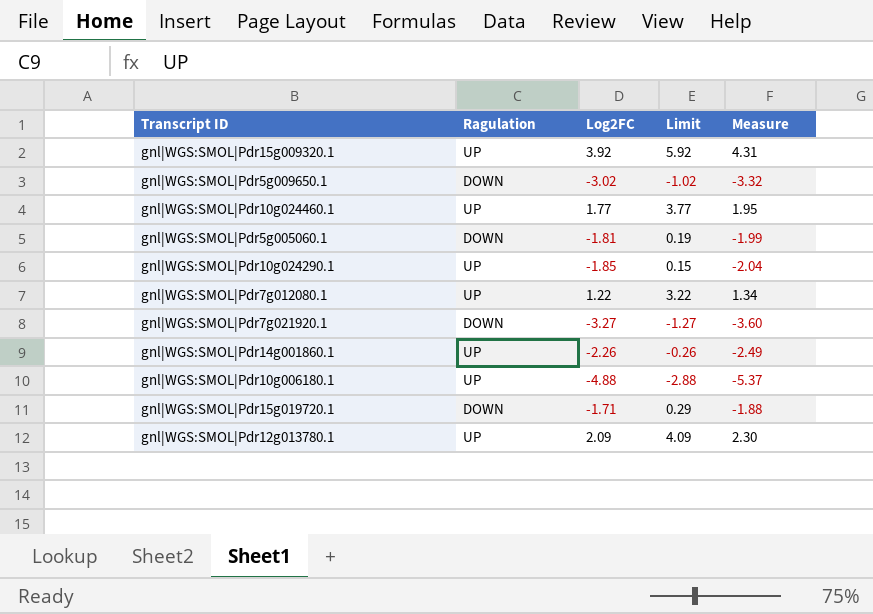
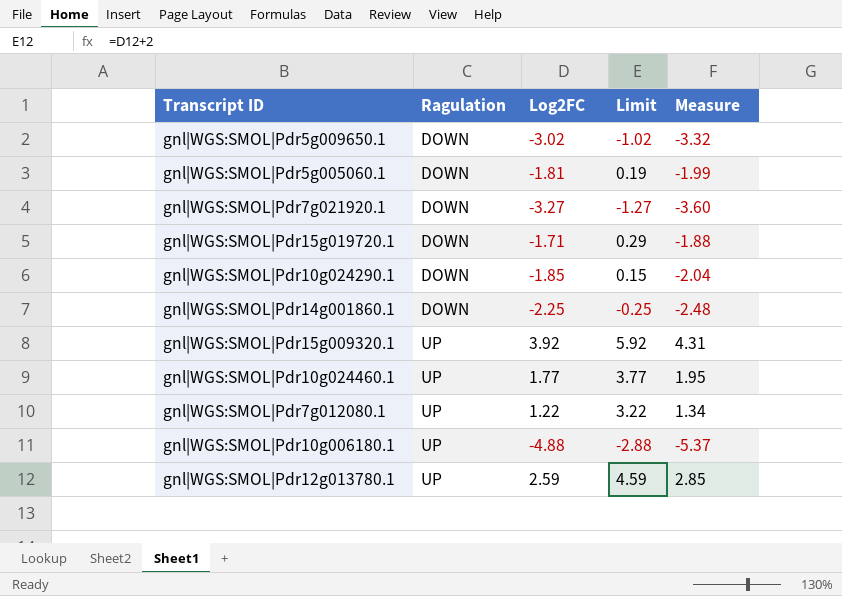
row order: none -> Ragulation ascending
gnl|WGS:SMOL|Pdr10g024290.1 | Ragulation: UP -> DOWN
gnl|WGS:SMOL|Pdr14g001860.1 | Ragulation: UP -> DOWN
gnl|WGS:SMOL|Pdr14g001860.1 | Log2FC: -2.26 -> -2.25
gnl|WGS:SMOL|Pdr14g001860.1 | Limit: -0.26 -> -0.25
gnl|WGS:SMOL|Pdr14g001860.1 | Measure: -2.49 -> -2.48
gnl|WGS:SMOL|Pdr12g013780.1 | Log2FC: 2.09 -> 2.59
gnl|WGS:SMOL|Pdr12g013780.1 | Limit: 4.09 -> 4.59
gnl|WGS:SMOL|Pdr12g013780.1 | Measure: 2.30 -> 2.85

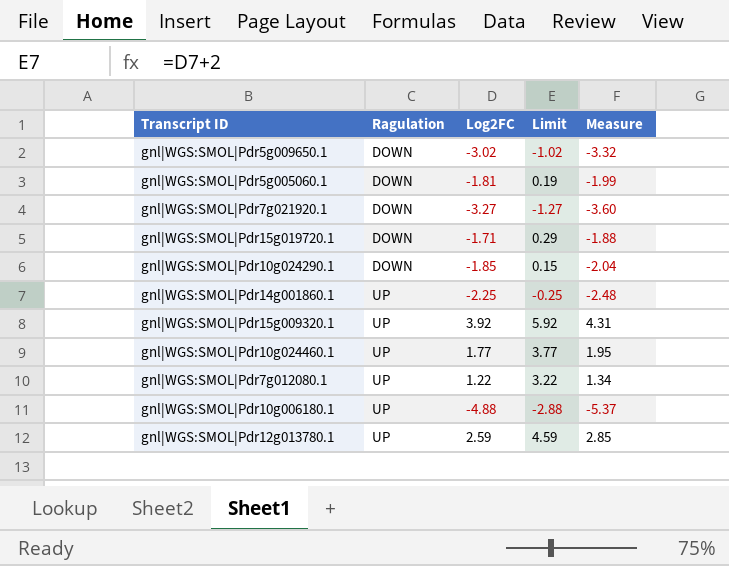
gnl|WGS:SMOL|Pdr14g001860.1 | Ragulation: DOWN -> UP

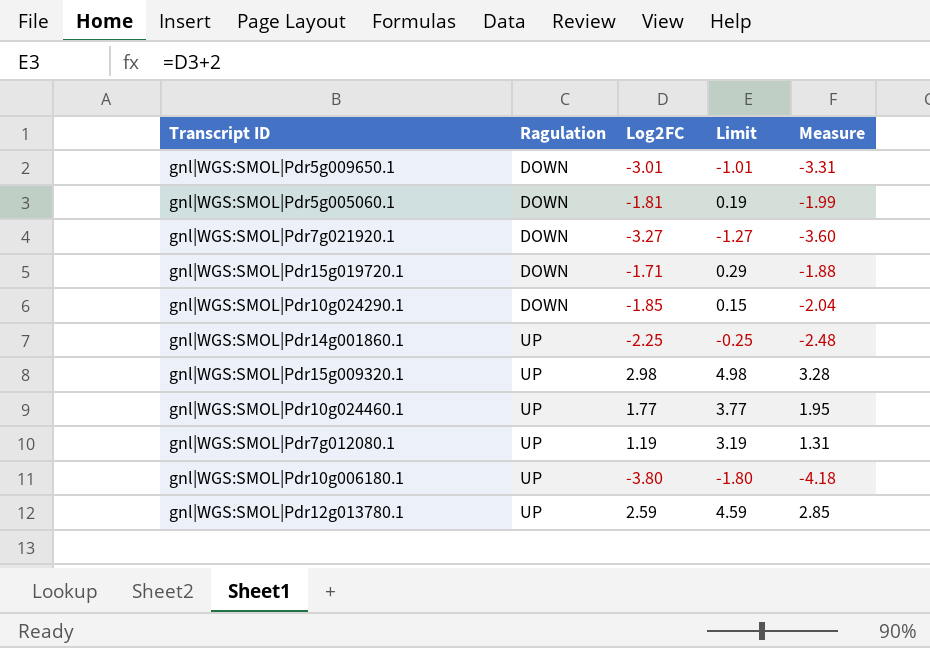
gnl|WGS:SMOL|Pdr5g009650.1 | Log2FC: -3.02 -> -3.01
gnl|WGS:SMOL|Pdr5g009650.1 | Limit: -1.02 -> -1.01
gnl|WGS:SMOL|Pdr5g009650.1 | Measure: -3.32 -> -3.31
gnl|WGS:SMOL|Pdr15g009320.1 | Log2FC: 3.92 -> 2.98
gnl|WGS:SMOL|Pdr15g009320.1 | Limit: 5.92 -> 4.98
gnl|WGS:SMOL|Pdr15g009320.1 | Measure: 4.31 -> 3.28
gnl|WGS:SMOL|Pdr7g012080.1 | Log2FC: 1.22 -> 1.19
gnl|WGS:SMOL|Pdr7g012080.1 | Limit: 3.22 -> 3.19
gnl|WGS:SMOL|Pdr7g012080.1 | Measure: 1.34 -> 1.31
gnl|WGS:SMOL|Pdr10g006180.1 | Log2FC: -4.88 -> -3.80
gnl|WGS:SMOL|Pdr10g006180.1 | Limit: -2.88 -> -1.80
gnl|WGS:SMOL|Pdr10g006180.1 | Measure: -5.37 -> -4.18

